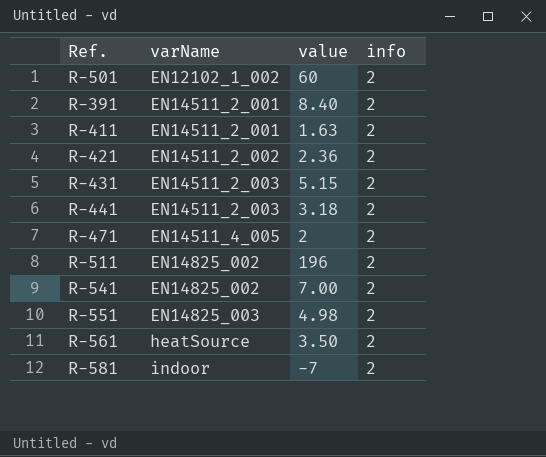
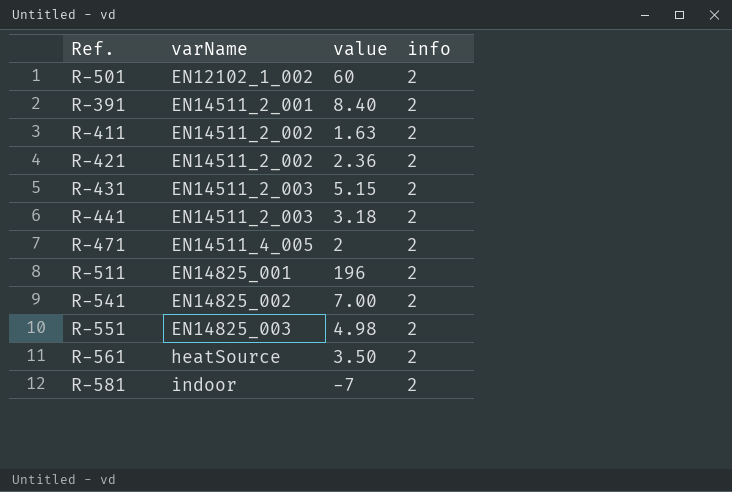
R-411 | varName: EN14511_2_001 -> EN14511_2_002
R-511 | varName: EN14825_002 -> EN14825_001

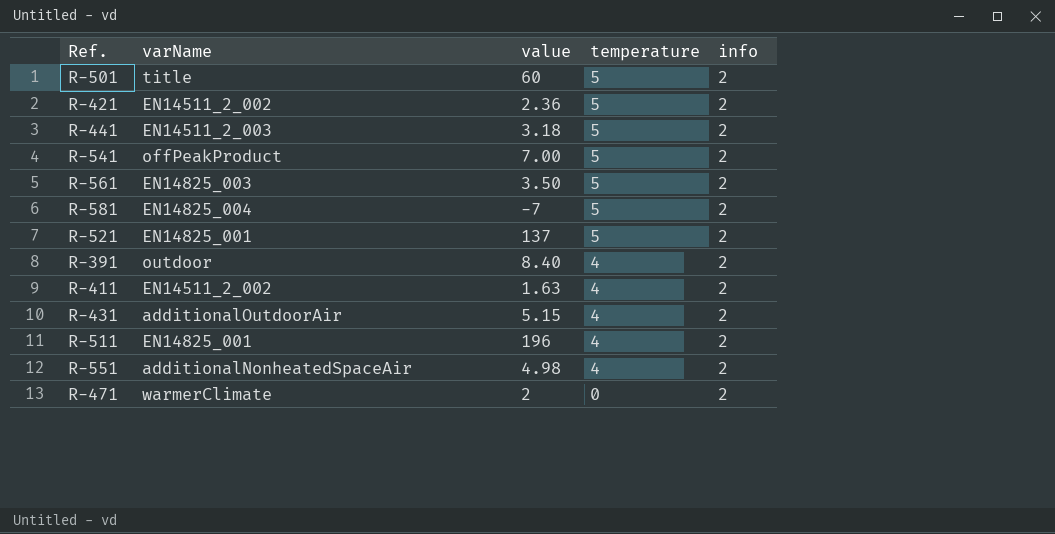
row order: varName ascending -> temperature descending
column temperature | position: none -> 4
R-501 | varName: EN12102_1_002 -> title
R-541 | varName: EN14825_002 -> offPeakProduct
R-561 | varName: heatSource -> EN14825_003
R-581 | varName: indoor -> EN14825_004
row R-521: none -> EN14825_001 | 137 | 5 | 2
R-391 | varName: EN14511_2_001 -> outdoor
R-431 | varName: EN14511_2_003 -> additionalOutdoorAir
R-551 | varName: EN14825_003 -> additionalNonheatedSpaceAir
R-471 | varName: EN14511_4_005 -> warmerClimate

